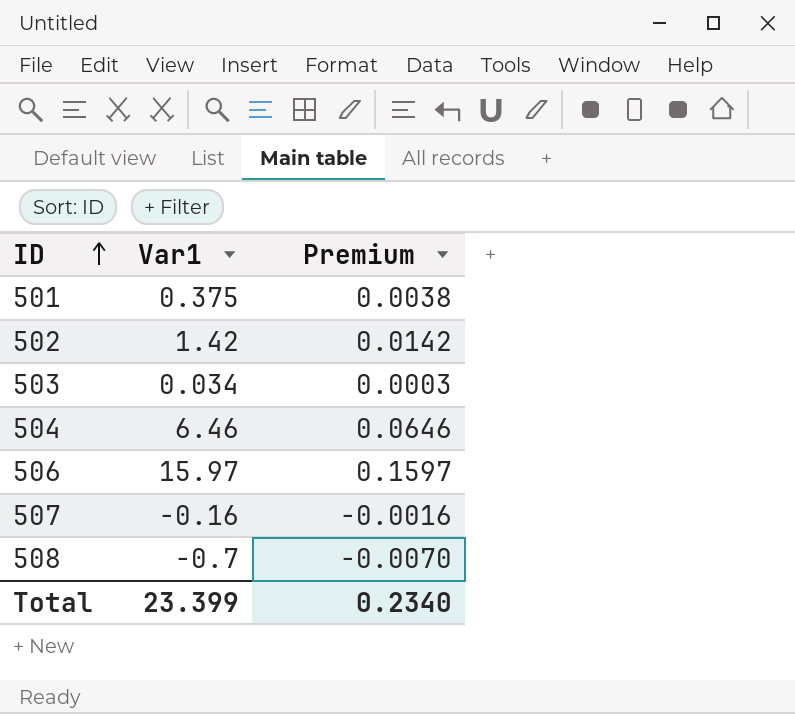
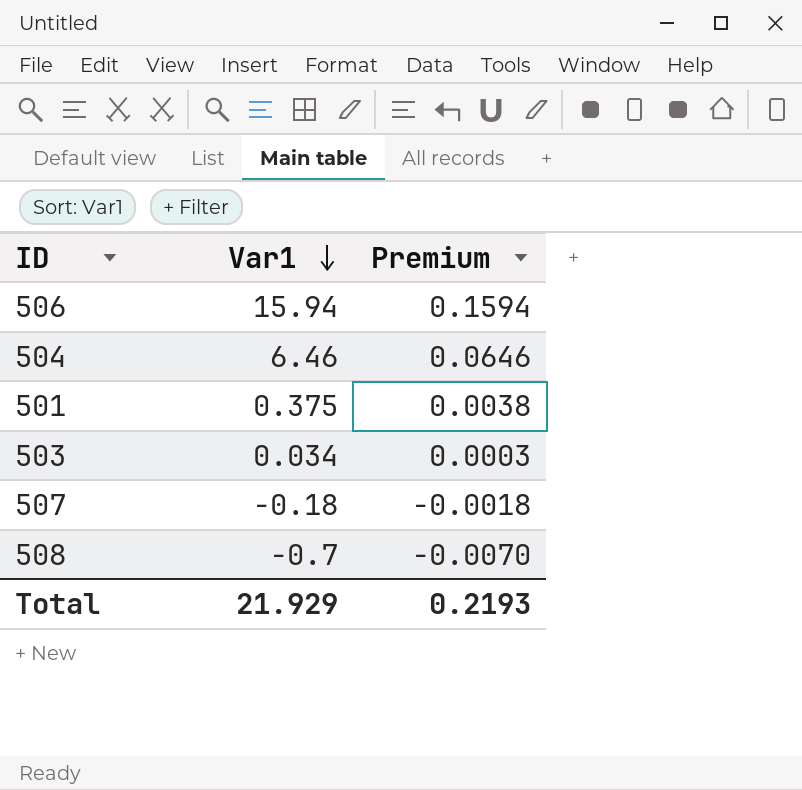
row order: ID ascending -> Var1 descending
row 502: 1.42 | 0.0142 -> none
506 | Var1: 15.97 -> 15.94
506 | Premium: 0.1597 -> 0.1594
507 | Var1: -0.16 -> -0.18
507 | Premium: -0.0016 -> -0.0018
Total | Var1: 23.399 -> 21.929
Total | Premium: 0.2340 -> 0.2193

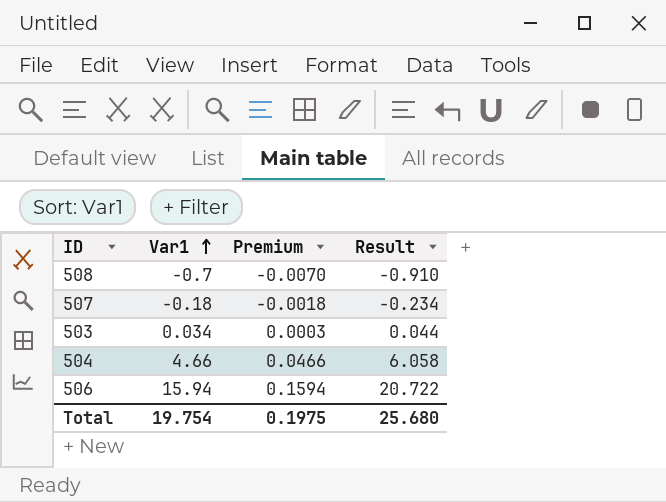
row order: Var1 descending -> Var1 ascending
column Result | formula: none -> [Var1] * 1.3
row 501: 0.375 | 0.0038 -> none
504 | Var1: 6.46 -> 4.66
504 | Premium: 0.0646 -> 0.0466
Total | Var1: 21.929 -> 19.754
Total | Premium: 0.2193 -> 0.1975

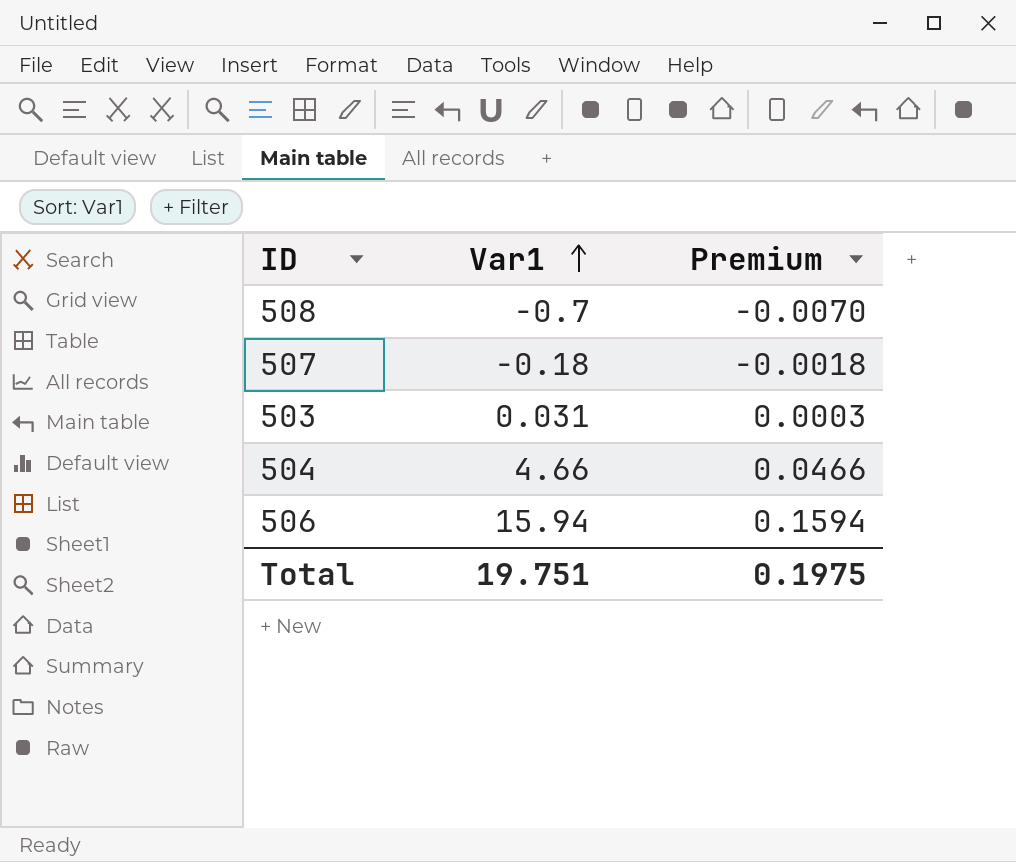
column Result | formula: [Var1] * 1.3 -> none
503 | Var1: 0.034 -> 0.031
Total | Var1: 19.754 -> 19.751

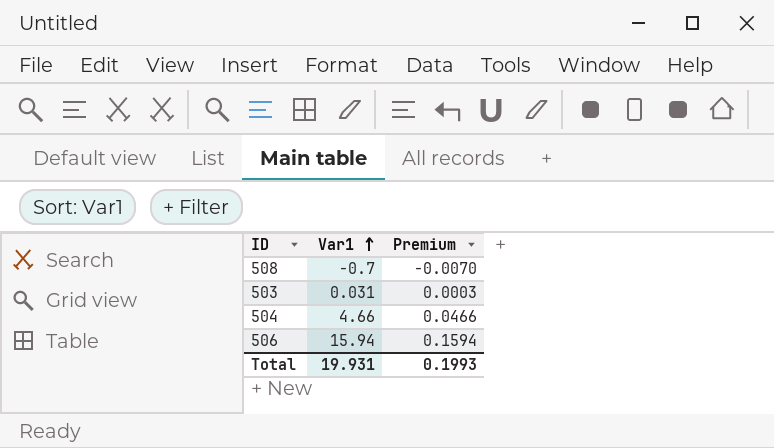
row 507: -0.18 | -0.0018 -> none
Total | Var1: 19.751 -> 19.931
Total | Premium: 0.1975 -> 0.1993

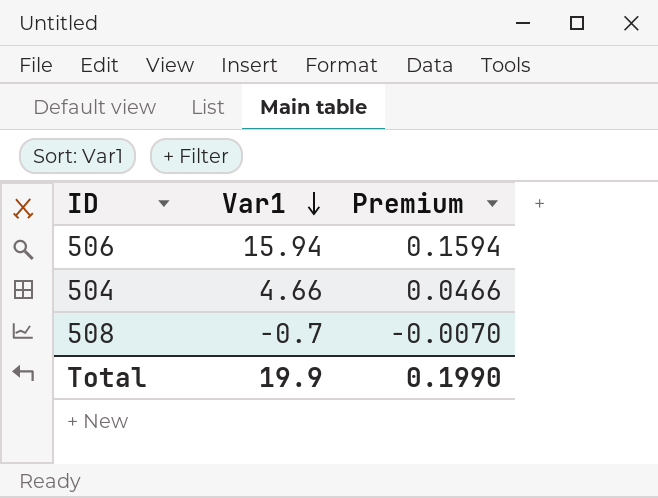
row order: Var1 ascending -> Var1 descending
row 503: 0.031 | 0.0003 -> none
Total | Var1: 19.931 -> 19.9
Total | Premium: 0.1993 -> 0.1990

